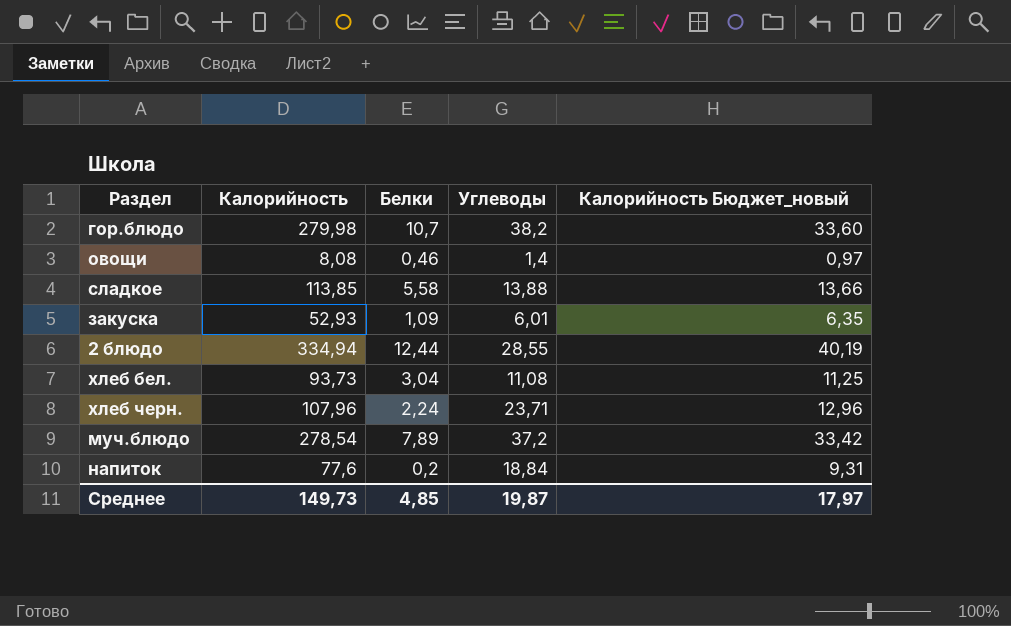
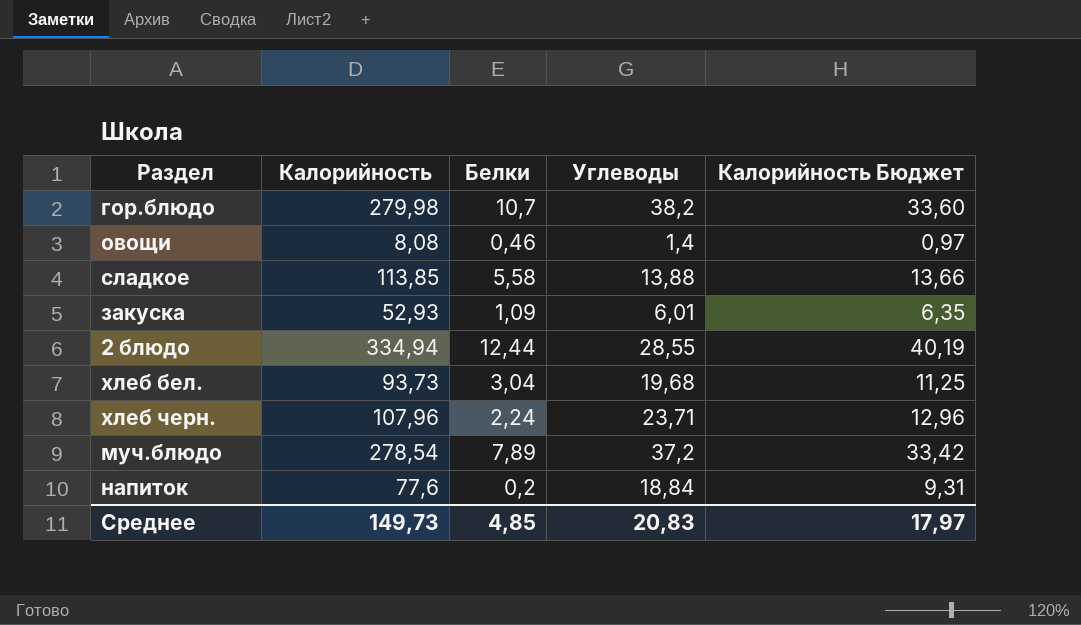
column name: Калорийность Бюджет_новый -> Калорийность Бюджет
хлеб бел. | Углеводы: 11,08 -> 19,68
Среднее | Углеводы: 19,87 -> 20,83

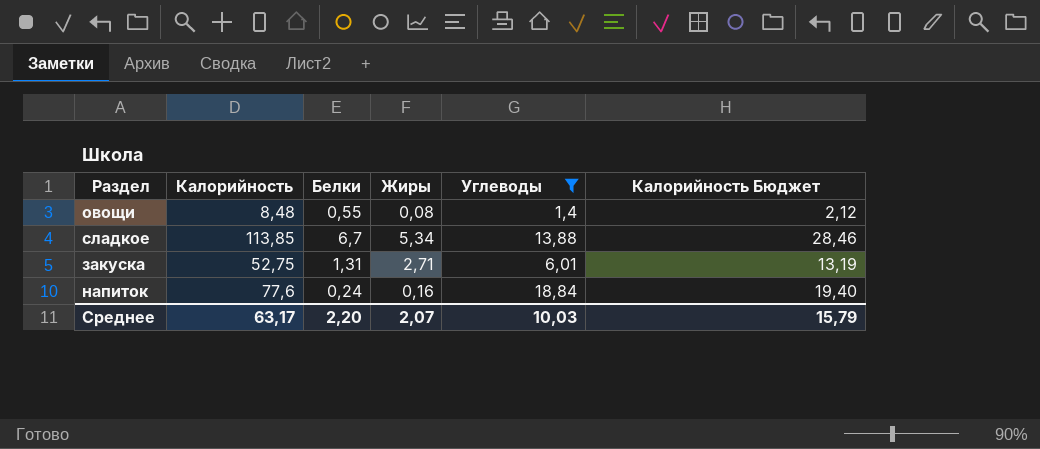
filter: none -> Углеводы <= 18,84
column Жиры | position: none -> 4
column Калорийность Бюджет | formula: [Калорийность] * 0,12 -> [Калорийность] * 0,25
овощи | Калорийность: 8,08 -> 8,48
овощи | Белки: 0,46 -> 0,55
сладкое | Белки: 5,58 -> 6,7
закуска | Калорийность: 52,93 -> 52,75
закуска | Белки: 1,09 -> 1,31
напиток | Белки: 0,2 -> 0,24
Среднее | Калорийность: 149,73 -> 63,17
Среднее | Белки: 4,85 -> 2,20
Среднее | Углеводы: 20,83 -> 10,03
Среднее | Калорийность Бюджет: 17,97 -> 15,79

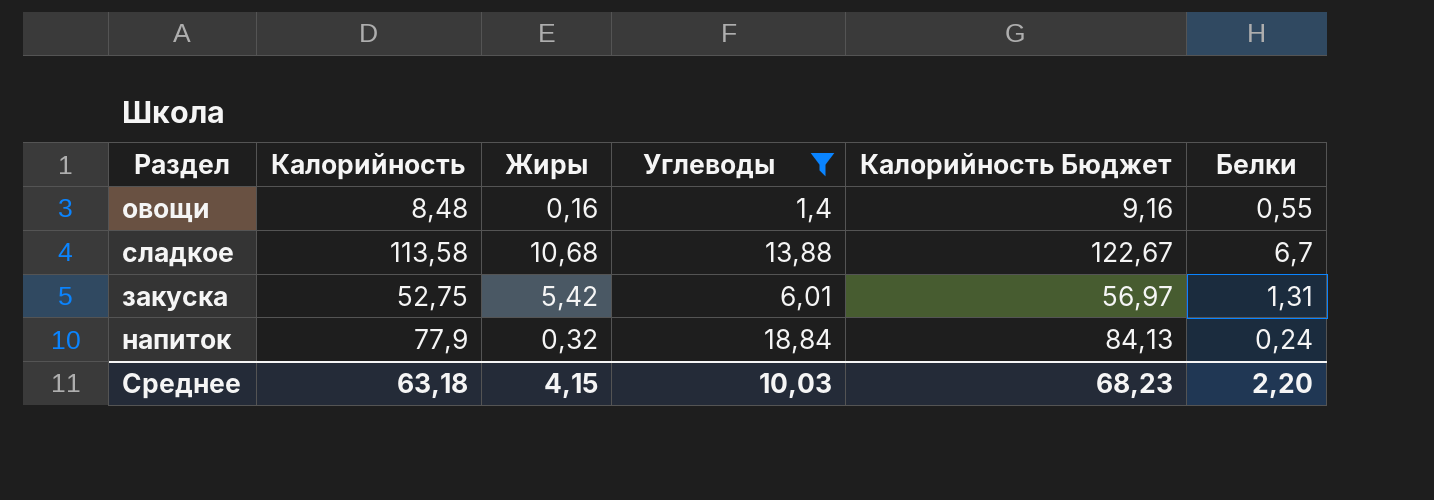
column Калорийность Бюджет | formula: [Калорийность] * 0,25 -> [Калорийность] * 1,08
column Белки | position: 3 -> 6
овощи | Жиры: 0,08 -> 0,16
сладкое | Калорийность: 113,85 -> 113,58
сладкое | Жиры: 5,34 -> 10,68
закуска | Жиры: 2,71 -> 5,42
напиток | Калорийность: 77,6 -> 77,9
напиток | Жиры: 0,16 -> 0,32
Среднее | Калорийность: 63,17 -> 63,18
Среднее | Жиры: 2,07 -> 4,15
Среднее | Калорийность Бюджет: 15,79 -> 68,23

